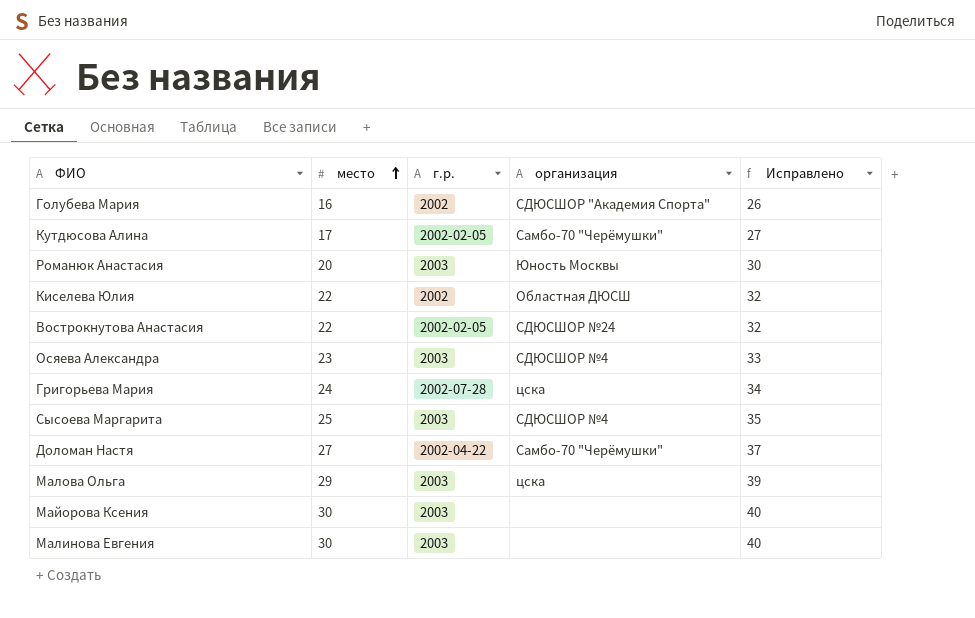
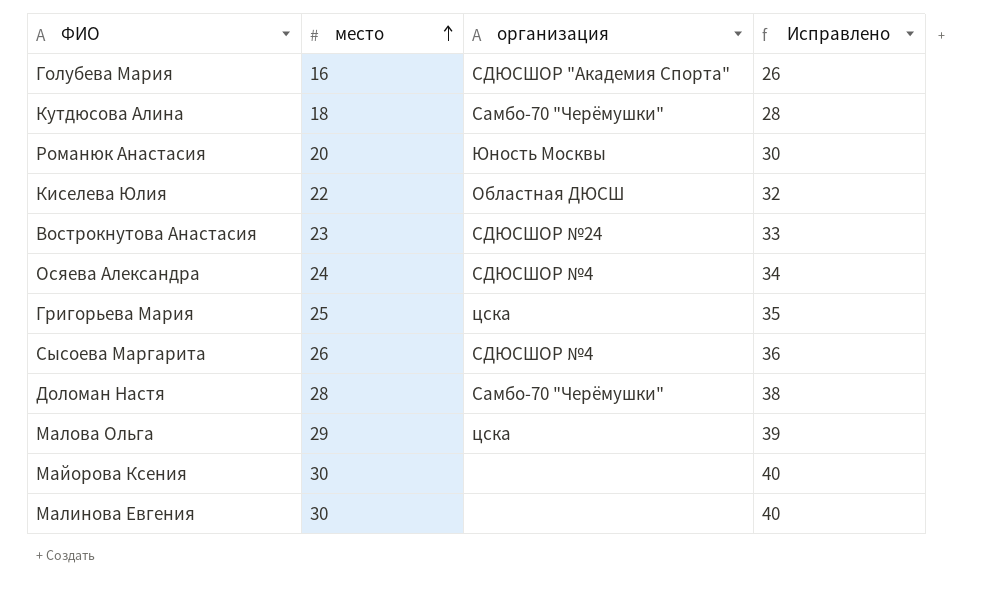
column г.р. | position: 3 -> none
Кутдюсова Алина | место: 17 -> 18
Кутдюсова Алина | Исправлено: 27 -> 28
Вострокнутова Анастасия | место: 22 -> 23
Вострокнутова Анастасия | Исправлено: 32 -> 33
Осяева Александра | место: 23 -> 24
Осяева Александра | Исправлено: 33 -> 34
Григорьева Мария | место: 24 -> 25
Григорьева Мария | Исправлено: 34 -> 35
Сысоева Маргарита | место: 25 -> 26
Сысоева Маргарита | Исправлено: 35 -> 36
Доломан Настя | место: 27 -> 28
Доломан Настя | Исправлено: 37 -> 38

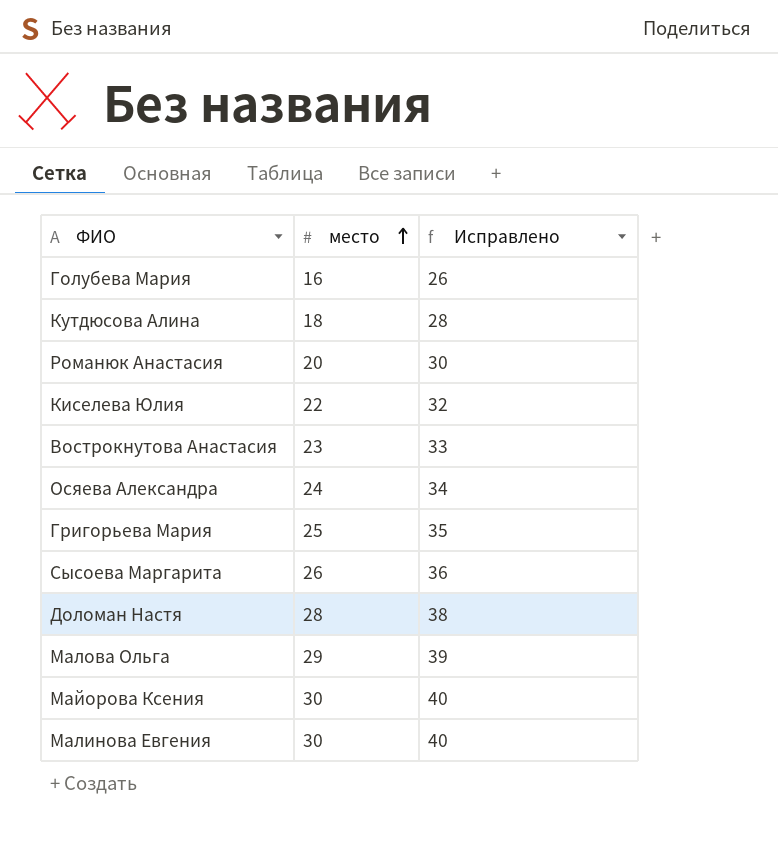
column организация | position: 3 -> none

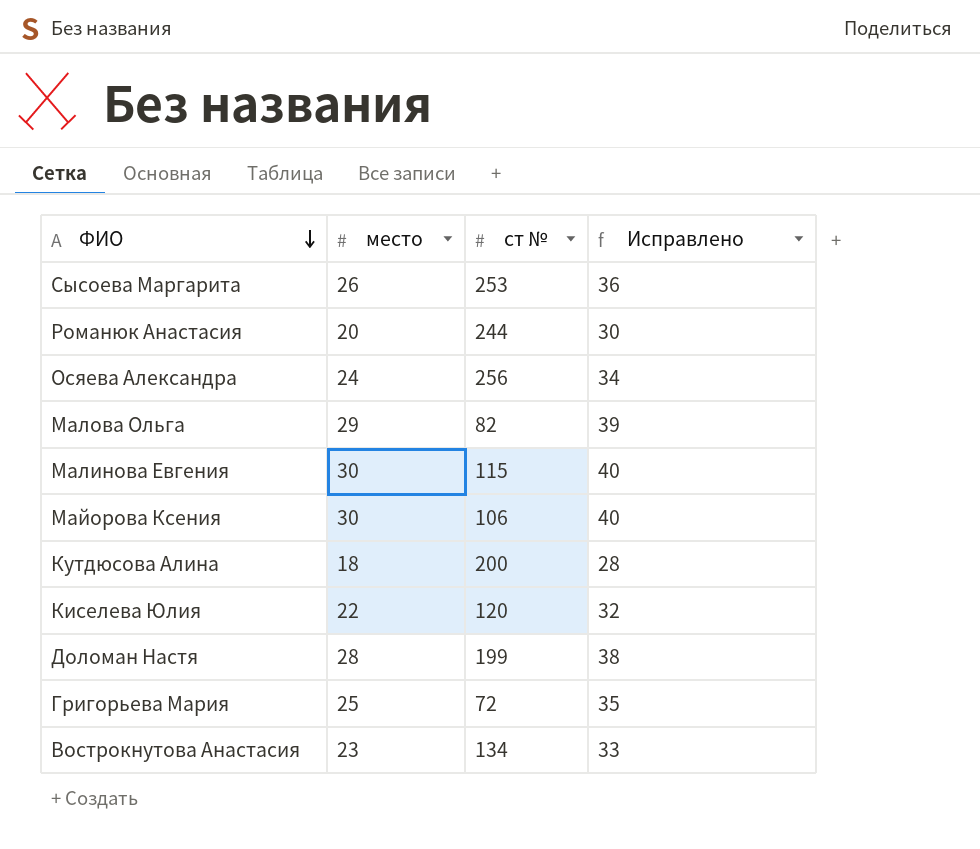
row order: место ascending -> ФИО descending
column ст № | position: none -> 3
row Голубева Мария: 16 | 26 -> none

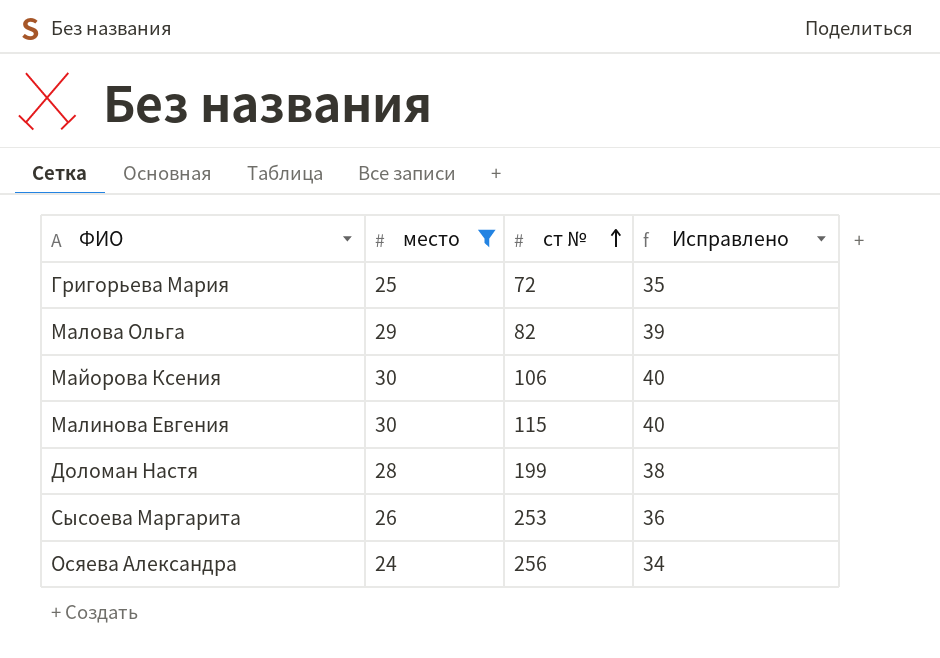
filter: none -> место >= 24
row order: ФИО descending -> ст № ascending

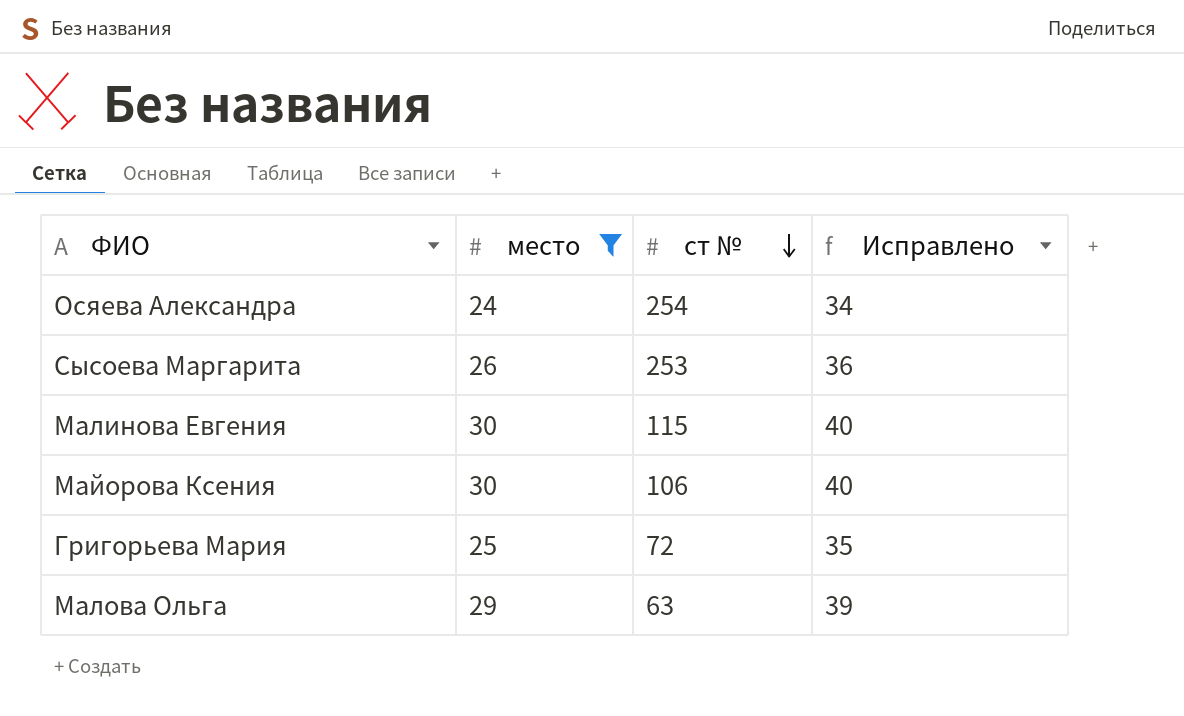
row order: ст № ascending -> ст № descending
row Доломан Настя: 28 | 199 | 38 -> none
Осяева Александра | ст №: 256 -> 254
Малова Ольга | ст №: 82 -> 63

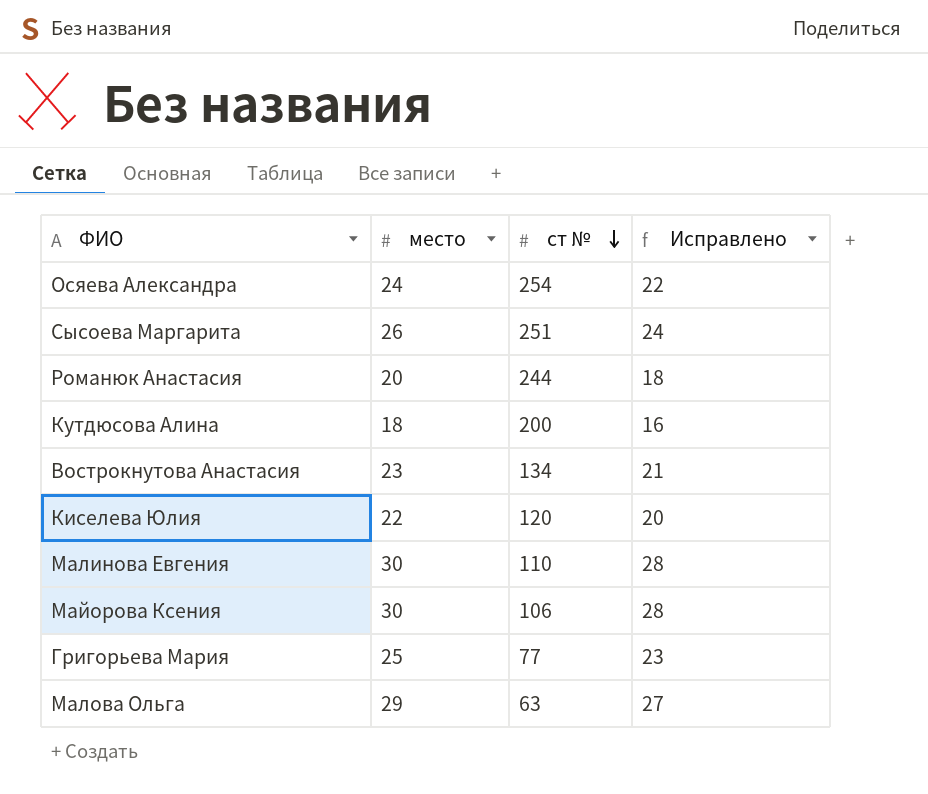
filter: место >= 24 -> none
column Исправлено | formula: [место] + 10 -> [место] - 2
Сысоева Маргарита | ст №: 253 -> 251
Малинова Евгения | ст №: 115 -> 110
Григорьева Мария | ст №: 72 -> 77

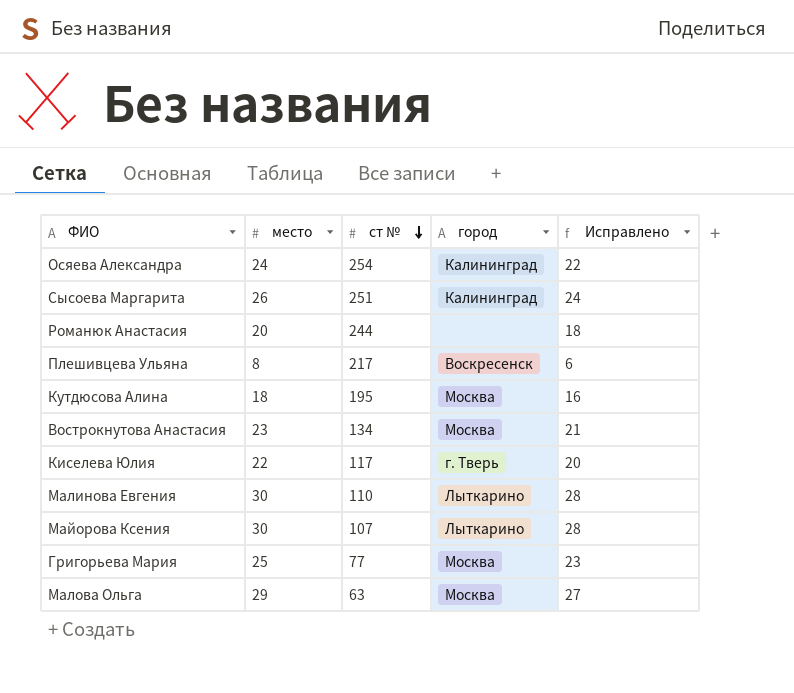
column город | position: none -> 4
row Плешивцева Ульяна: none -> 8 | 217 | Воскресенск | 6
Кутдюсова Алина | ст №: 200 -> 195
Киселева Юлия | ст №: 120 -> 117
Майорова Ксения | ст №: 106 -> 107

